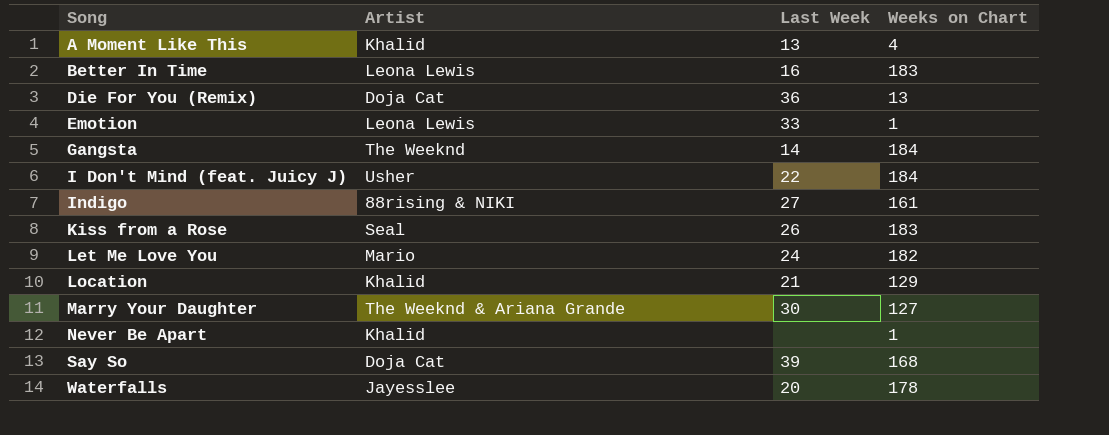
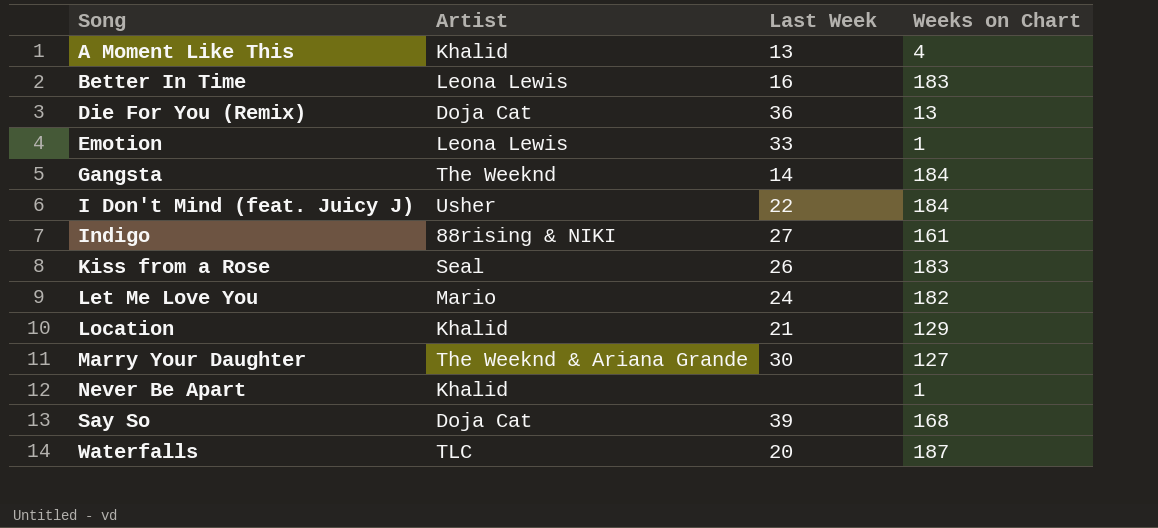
Waterfalls | Artist: Jayesslee -> TLC
Waterfalls | Weeks on Chart: 178 -> 187

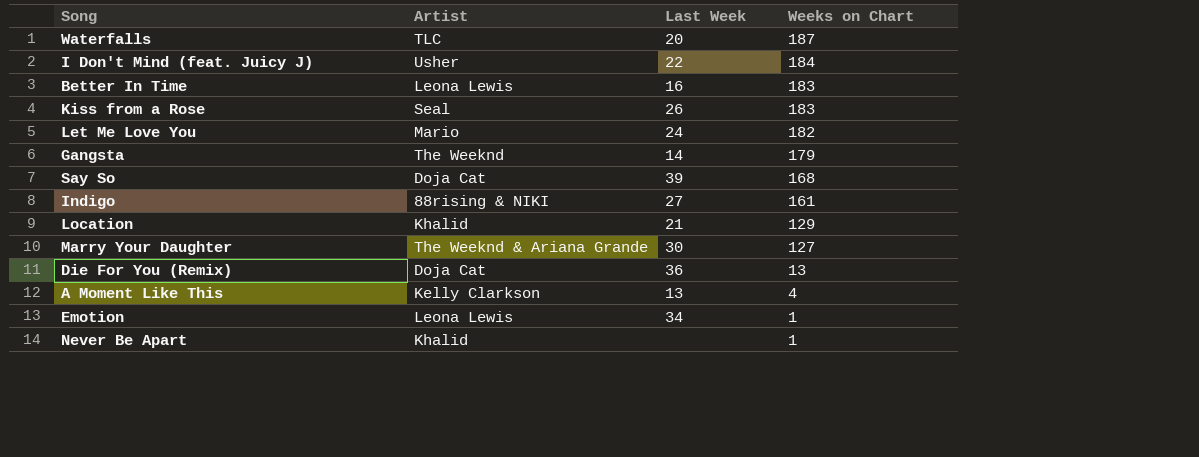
row order: Song ascending -> Weeks on Chart descending
Gangsta | Weeks on Chart: 184 -> 179
A Moment Like This | Artist: Khalid -> Kelly Clarkson
Emotion | Last Week: 33 -> 34

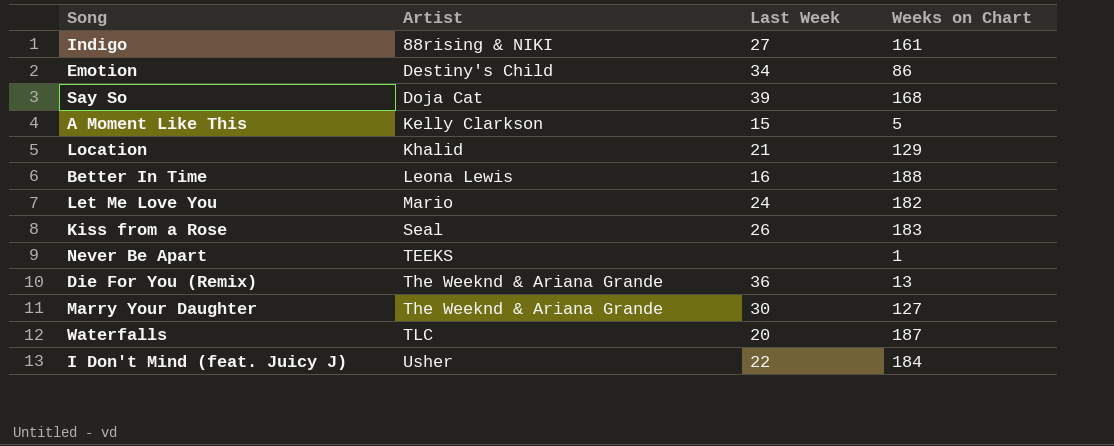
row order: Weeks on Chart descending -> Artist ascending
row Gangsta: The Weeknd | 14 | 179 -> none
Emotion | Artist: Leona Lewis -> Destiny's Child
Emotion | Weeks on Chart: 1 -> 86
A Moment Like This | Last Week: 13 -> 15
A Moment Like This | Weeks on Chart: 4 -> 5
Better In Time | Weeks on Chart: 183 -> 188
Never Be Apart | Artist: Khalid -> TEEKS
Die For You (Remix) | Artist: Doja Cat -> The Weeknd & Ariana Grande

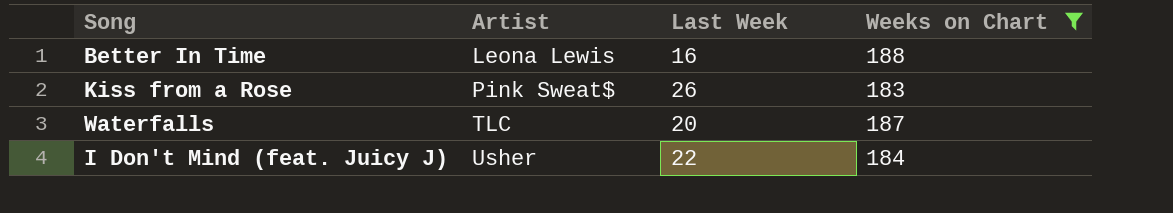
filter: none -> Weeks on Chart >= 183
Kiss from a Rose | Artist: Seal -> Pink Sweat$

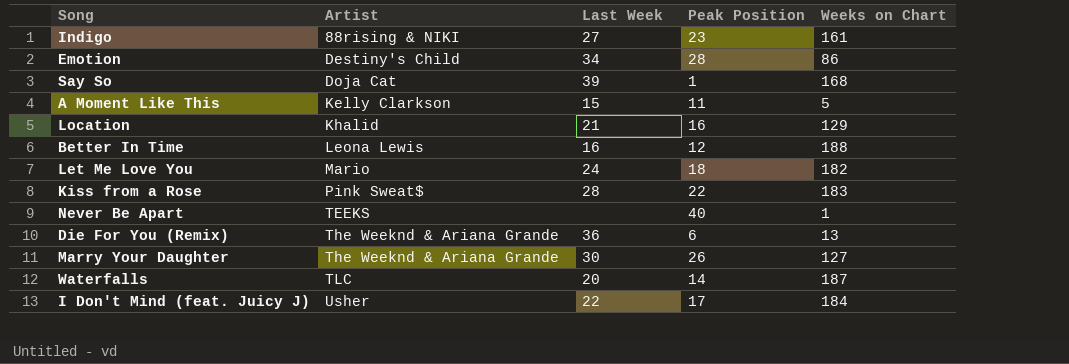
filter: Weeks on Chart >= 183 -> none
column Peak Position | position: none -> 4
Kiss from a Rose | Last Week: 26 -> 28

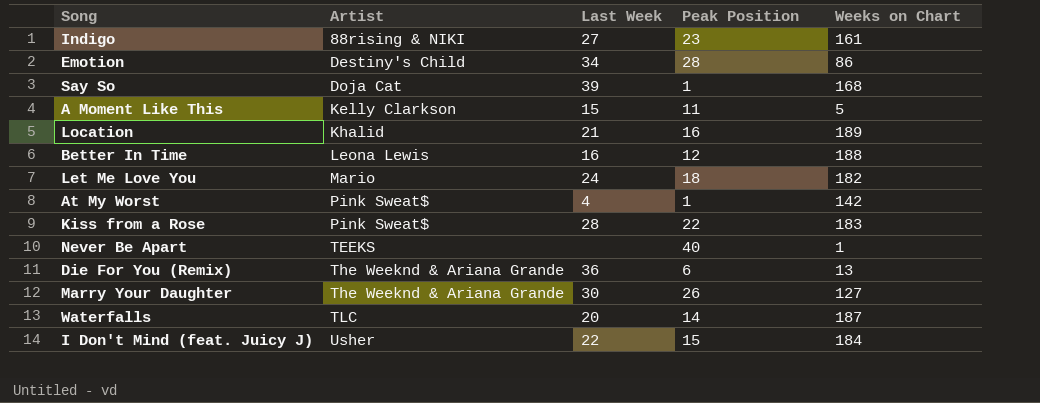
Location | Weeks on Chart: 129 -> 189
row At My Worst: none -> Pink Sweat$ | 4 | 1 | 142
I Don't Mind (feat. Juicy J) | Peak Position: 17 -> 15

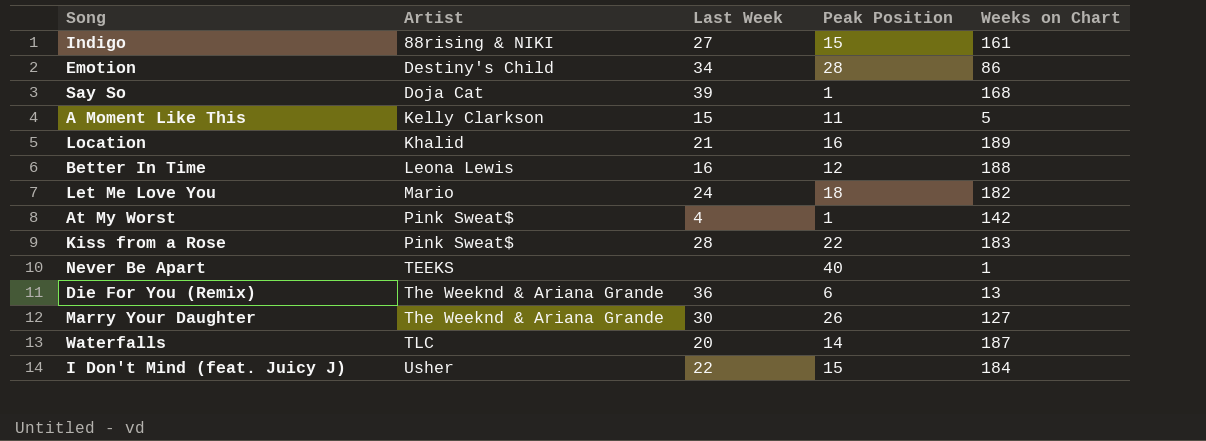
Indigo | Peak Position: 23 -> 15

